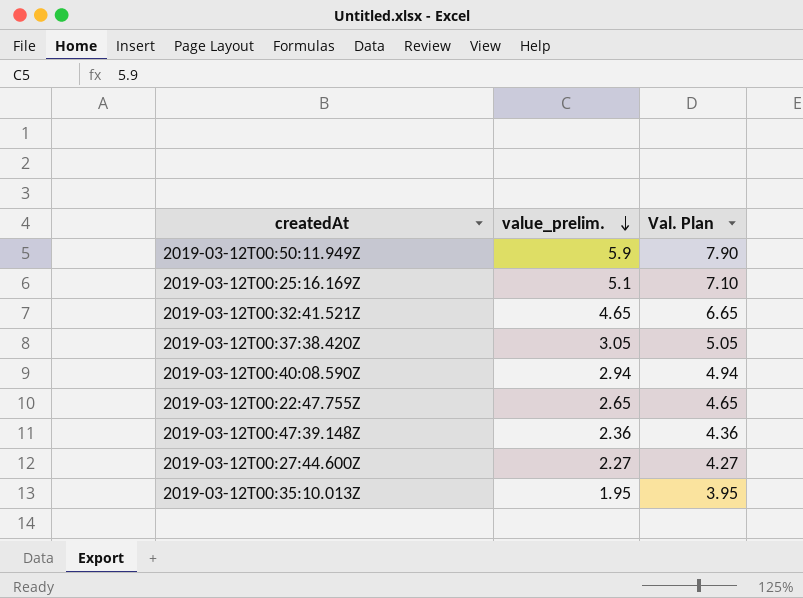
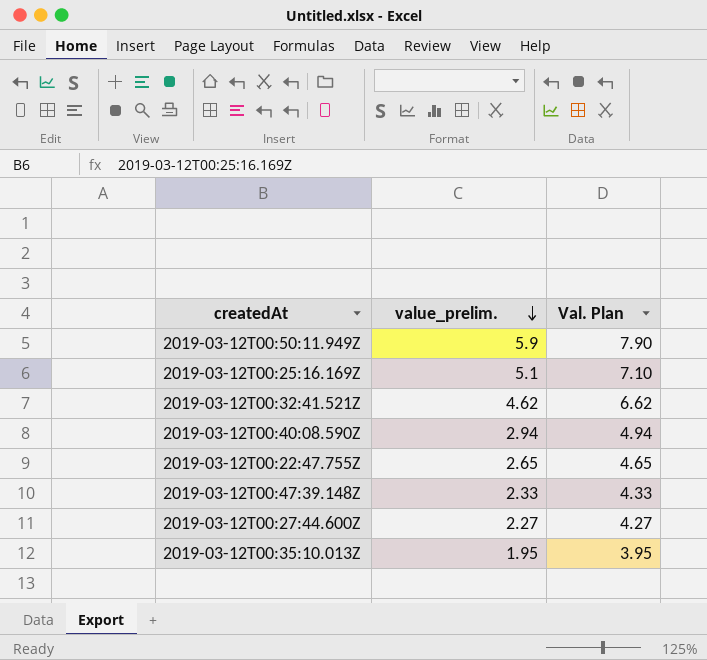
row 2019-03-12T00:37:38.420Z: 3.05 | 5.05 -> none
2019-03-12T00:32:41.521Z | value_prelim.: 4.65 -> 4.62
2019-03-12T00:32:41.521Z | Val. Plan: 6.65 -> 6.62
2019-03-12T00:47:39.148Z | value_prelim.: 2.36 -> 2.33
2019-03-12T00:47:39.148Z | Val. Plan: 4.36 -> 4.33

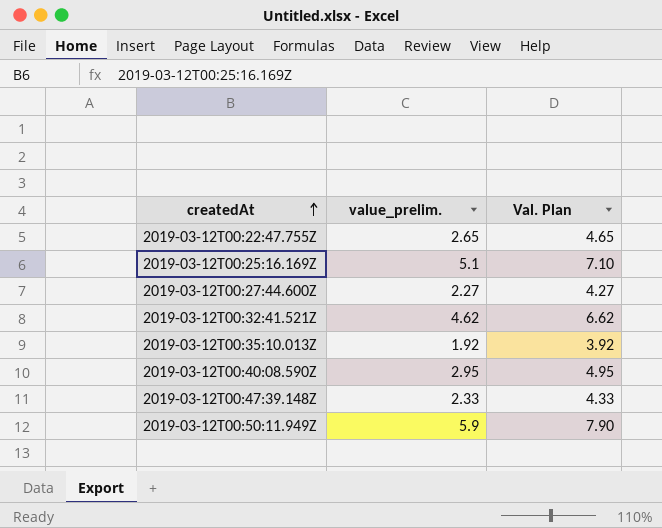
row order: value_prelim. descending -> createdAt ascending
2019-03-12T00:35:10.013Z | value_prelim.: 1.95 -> 1.92
2019-03-12T00:35:10.013Z | Val. Plan: 3.95 -> 3.92
2019-03-12T00:40:08.590Z | value_prelim.: 2.94 -> 2.95
2019-03-12T00:40:08.590Z | Val. Plan: 4.94 -> 4.95

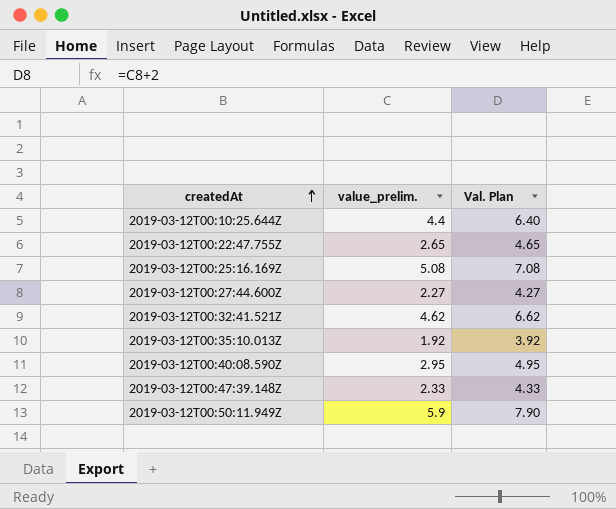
row 2019-03-12T00:10:25.644Z: none -> 4.4 | 6.40
2019-03-12T00:25:16.169Z | value_prelim.: 5.1 -> 5.08
2019-03-12T00:25:16.169Z | Val. Plan: 7.10 -> 7.08

